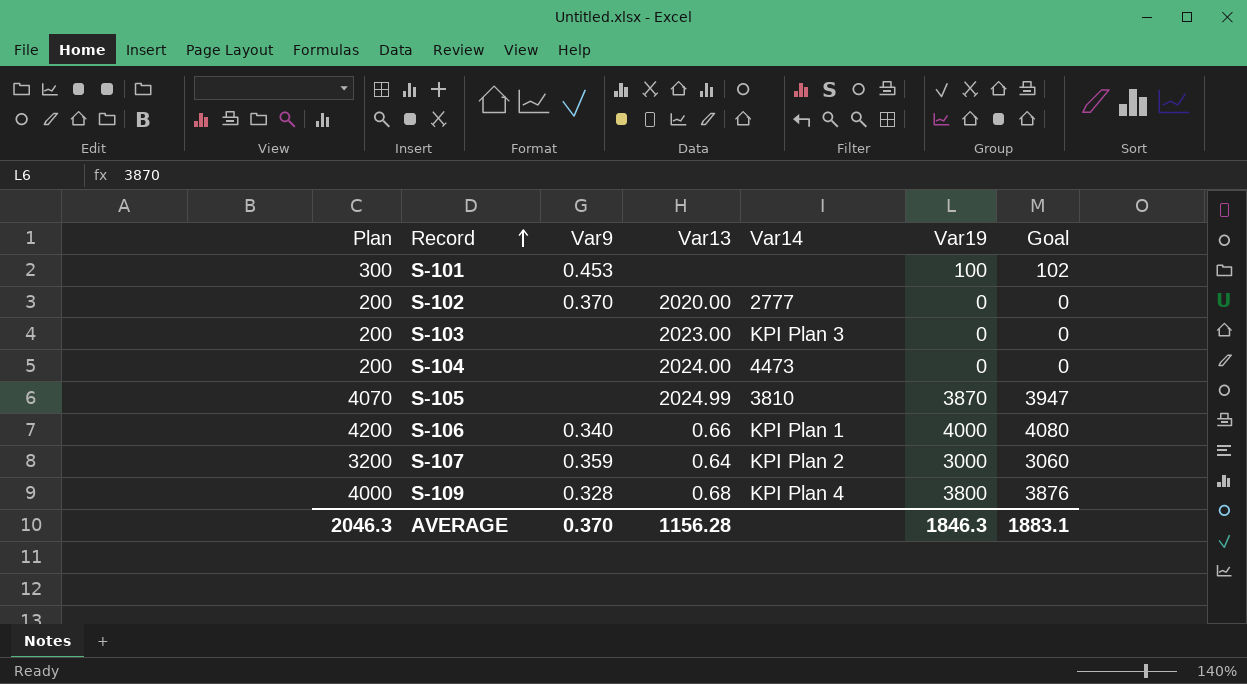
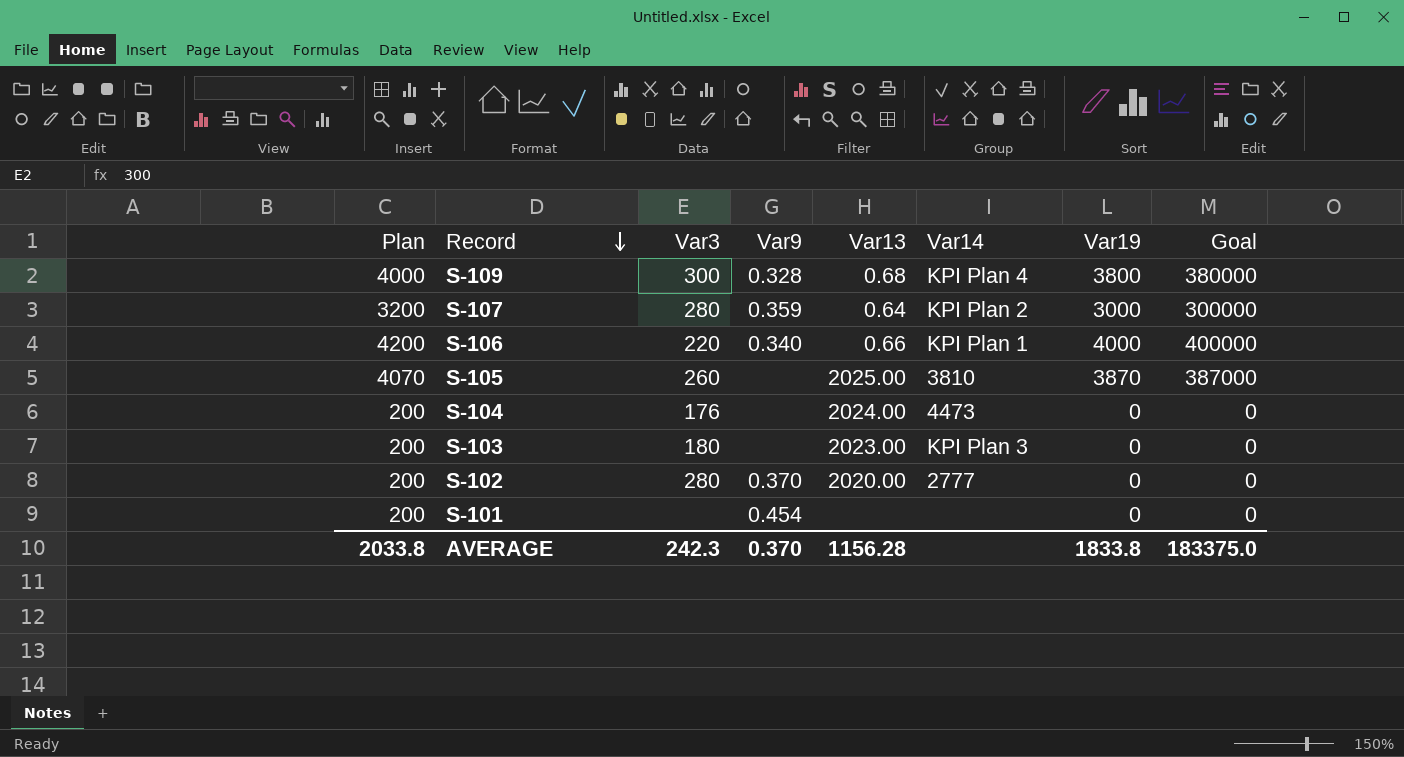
row order: Record ascending -> Record descending
column Var3 | position: none -> 3
column Goal | formula: [Var19] * 1.02 -> [Var19] * 100
S-105 | Var13: 2024.99 -> 2025.00
S-101 | Plan: 300 -> 200
S-101 | Var9: 0.453 -> 0.454
S-101 | Var19: 100 -> 0
AVERAGE | Plan: 2046.3 -> 2033.8
AVERAGE | Var19: 1846.3 -> 1833.8
AVERAGE | Goal: 1883.1 -> 183375.0

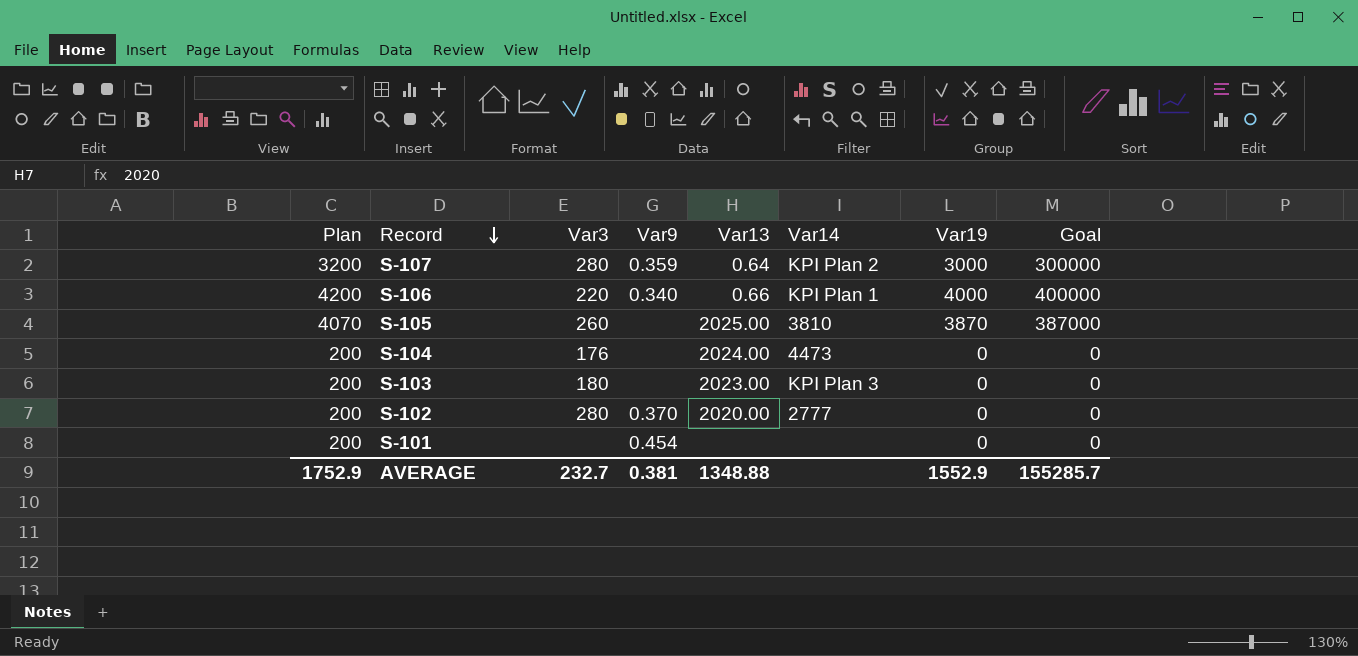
row S-109: 4000 | 300 | 0.328 | 0.68 | KPI Plan 4 | 3800 | 380000 -> none
AVERAGE | Plan: 2033.8 -> 1752.9
AVERAGE | Var3: 242.3 -> 232.7
AVERAGE | Var9: 0.370 -> 0.381
AVERAGE | Var13: 1156.28 -> 1348.88
AVERAGE | Var19: 1833.8 -> 1552.9
AVERAGE | Goal: 183375.0 -> 155285.7

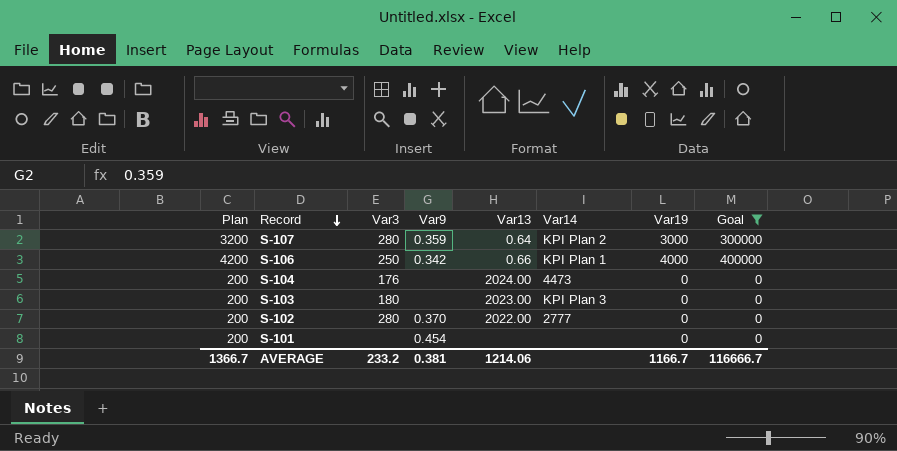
filter: none -> Goal != 387000
S-106 | Var3: 220 -> 250
S-106 | Var9: 0.340 -> 0.342
S-102 | Var13: 2020.00 -> 2022.00
AVERAGE | Plan: 1752.9 -> 1366.7
AVERAGE | Var3: 232.7 -> 233.2
AVERAGE | Var13: 1348.88 -> 1214.06
AVERAGE | Var19: 1552.9 -> 1166.7
AVERAGE | Goal: 155285.7 -> 116666.7

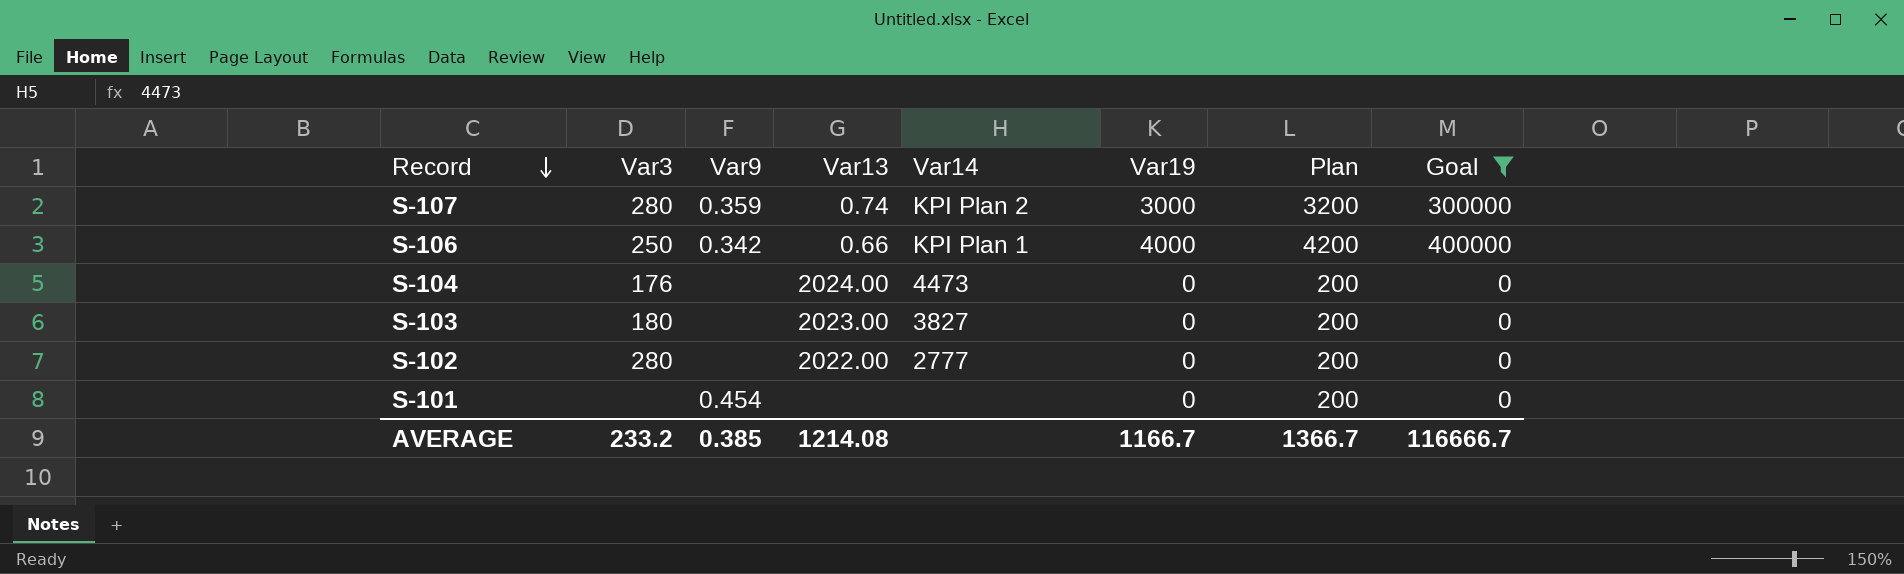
column Plan | position: 1 -> 7
S-107 | Var13: 0.64 -> 0.74
S-103 | Var14: KPI Plan 3 -> 3827
S-102 | Var9: 0.370 -> none
AVERAGE | Var9: 0.381 -> 0.385
AVERAGE | Var13: 1214.06 -> 1214.08

